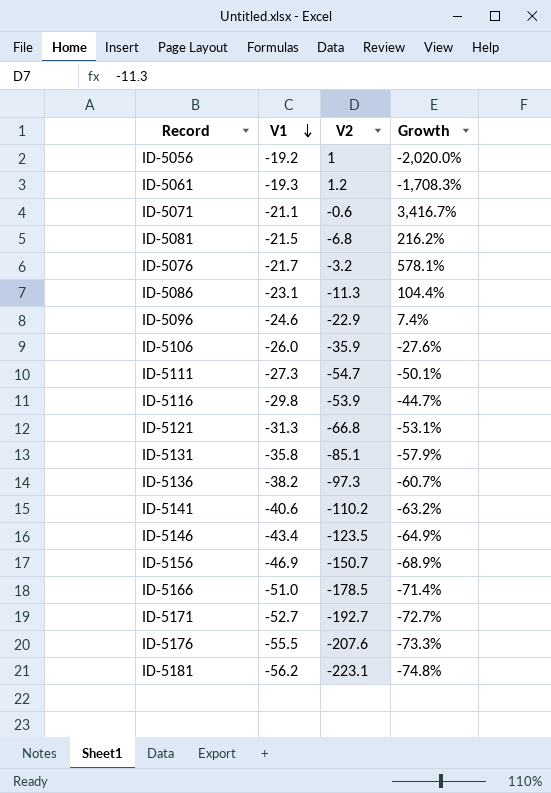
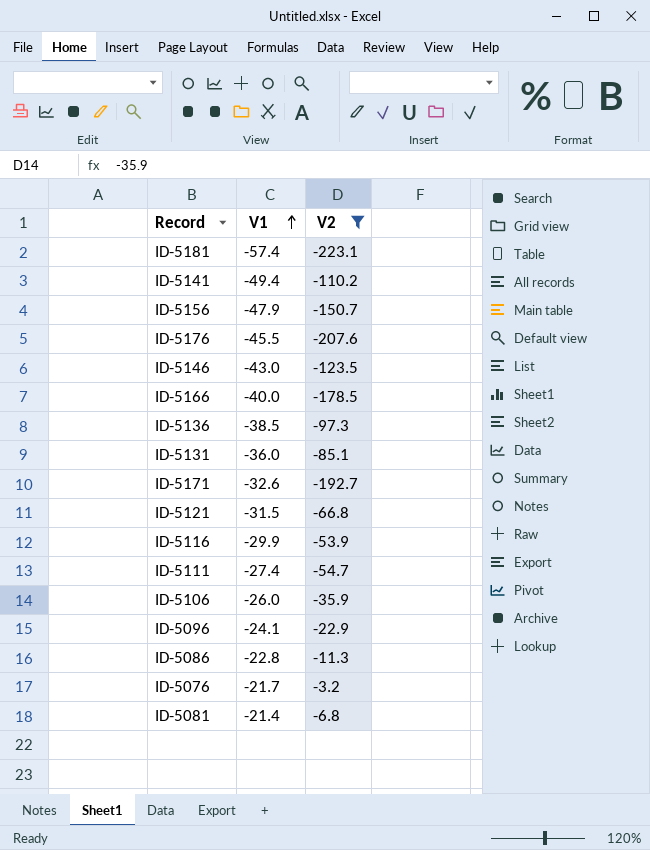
filter: none -> V2 <= -3.2
row order: V1 descending -> V1 ascending
column Growth | formula: ([V1] - [V2]) / [V2] -> none
ID-5181 | V1: -56.2 -> -57.4
ID-5141 | V1: -40.6 -> -49.4
ID-5156 | V1: -46.9 -> -47.9
ID-5176 | V1: -55.5 -> -45.5
ID-5146 | V1: -43.4 -> -43.0
ID-5166 | V1: -51.0 -> -40.0
ID-5136 | V1: -38.2 -> -38.5
ID-5131 | V1: -35.8 -> -36.0
ID-5171 | V1: -52.7 -> -32.6
ID-5121 | V1: -31.3 -> -31.5
ID-5116 | V1: -29.8 -> -29.9
ID-5111 | V1: -27.3 -> -27.4
ID-5096 | V1: -24.6 -> -24.1
ID-5086 | V1: -23.1 -> -22.8
ID-5081 | V1: -21.5 -> -21.4

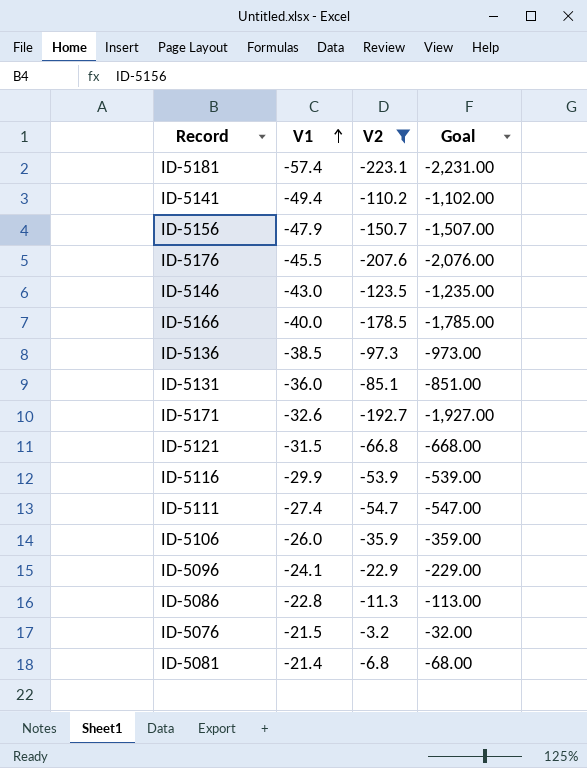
column Goal | formula: none -> [V2] * 10
ID-5076 | V1: -21.7 -> -21.5

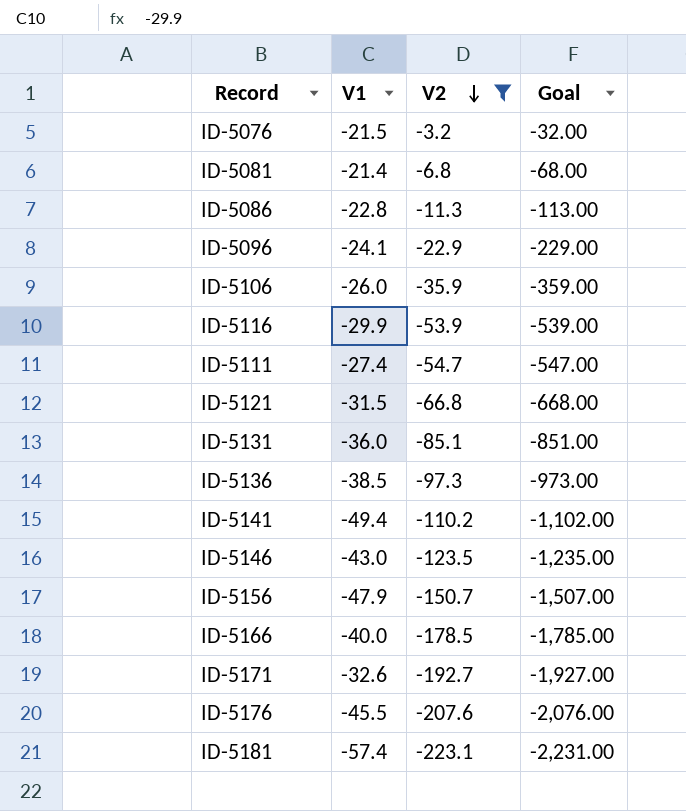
row order: V1 ascending -> V2 descending

